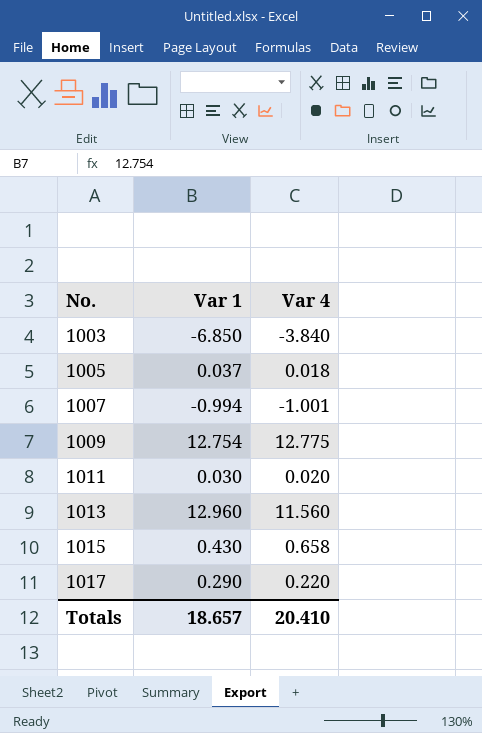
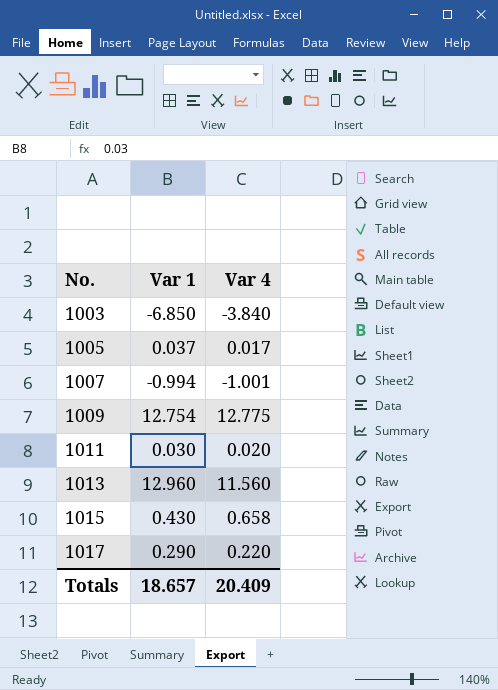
1005 | Var 4: 0.018 -> 0.017
Totals | Var 4: 20.410 -> 20.409

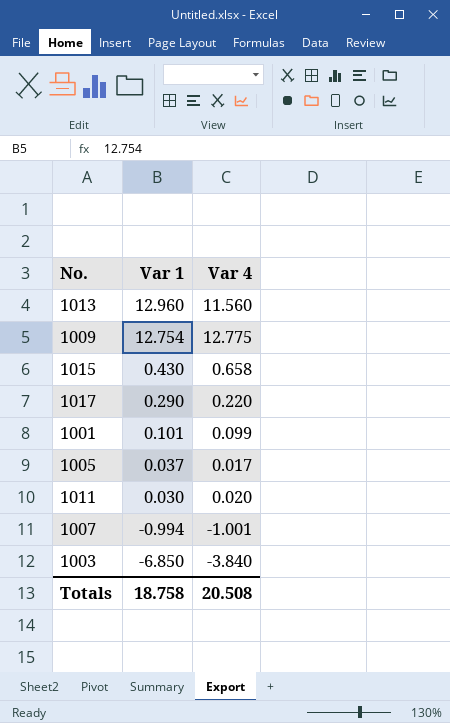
row order: No. ascending -> Var 1 descending
row 1001: none -> 0.101 | 0.099
Totals | Var 1: 18.657 -> 18.758
Totals | Var 4: 20.409 -> 20.508

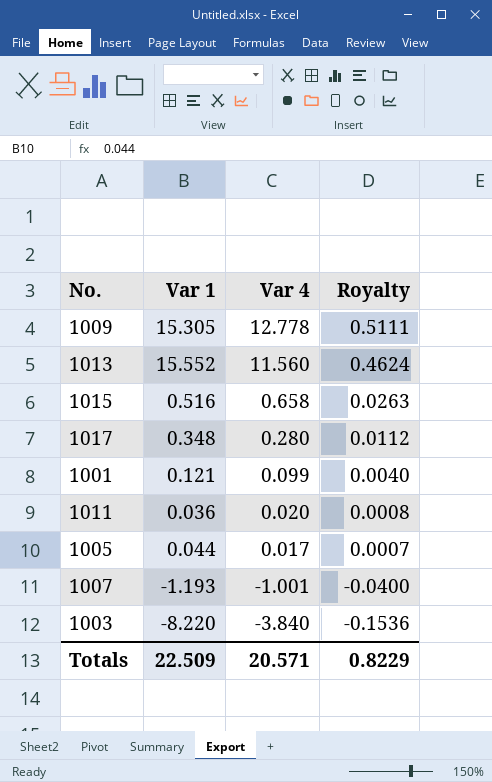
row order: Var 1 descending -> Var 4 descending
column Royalty | formula: none -> [Var 4] * 0.04
1009 | Var 1: 12.754 -> 15.305
1009 | Var 4: 12.775 -> 12.778
1013 | Var 1: 12.960 -> 15.552
1015 | Var 1: 0.430 -> 0.516
1017 | Var 1: 0.290 -> 0.348
1017 | Var 4: 0.220 -> 0.280
1001 | Var 1: 0.101 -> 0.121
1011 | Var 1: 0.030 -> 0.036
1005 | Var 1: 0.037 -> 0.044
1007 | Var 1: -0.994 -> -1.193
1003 | Var 1: -6.850 -> -8.220
Totals | Var 1: 18.758 -> 22.509
Totals | Var 4: 20.508 -> 20.571

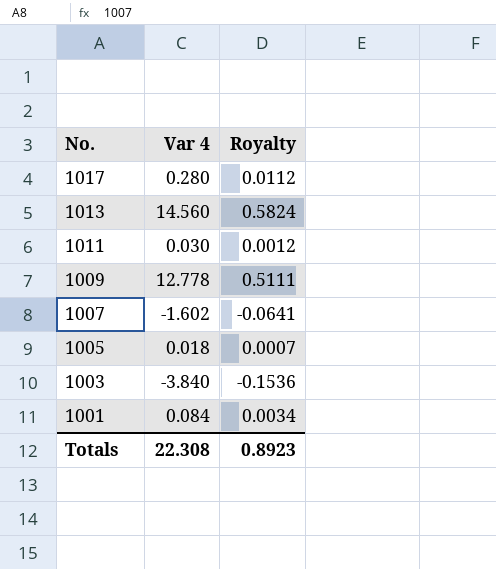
row order: Var 4 descending -> No. descending
column Var 1 | position: 2 -> none
row 1015: 0.516 | 0.658 | 0.0263 -> none
1013 | Var 4: 11.560 -> 14.560
1013 | Royalty: 0.4624 -> 0.5824
1011 | Var 4: 0.020 -> 0.030
1011 | Royalty: 0.0008 -> 0.0012
1007 | Var 4: -1.001 -> -1.602
1007 | Royalty: -0.0400 -> -0.0641
1005 | Var 4: 0.017 -> 0.018
1001 | Var 4: 0.099 -> 0.084
1001 | Royalty: 0.0040 -> 0.0034
Totals | Var 4: 20.571 -> 22.308
Totals | Royalty: 0.8229 -> 0.8923

